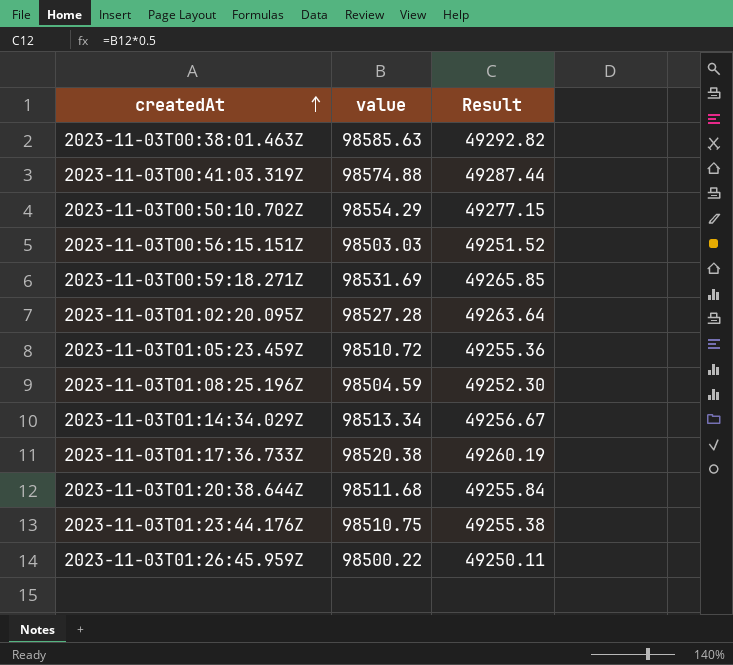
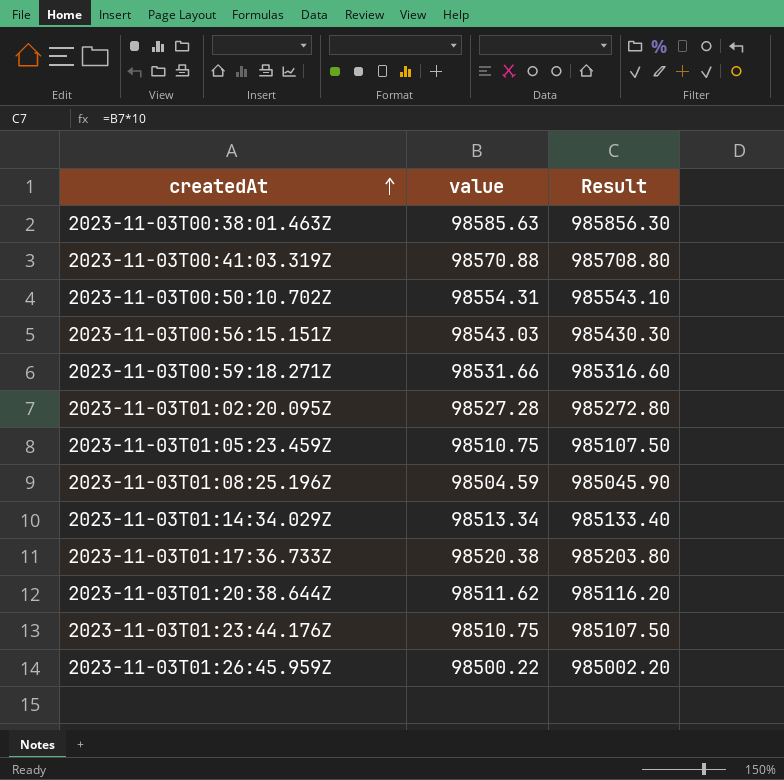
column Result | formula: [value] * 0.5 -> [value] * 10
2023-11-03T00:41:03.319Z | value: 98574.88 -> 98570.88
2023-11-03T00:50:10.702Z | value: 98554.29 -> 98554.31
2023-11-03T00:56:15.151Z | value: 98503.03 -> 98543.03
2023-11-03T00:59:18.271Z | value: 98531.69 -> 98531.66
2023-11-03T01:05:23.459Z | value: 98510.72 -> 98510.75
2023-11-03T01:20:38.644Z | value: 98511.68 -> 98511.62

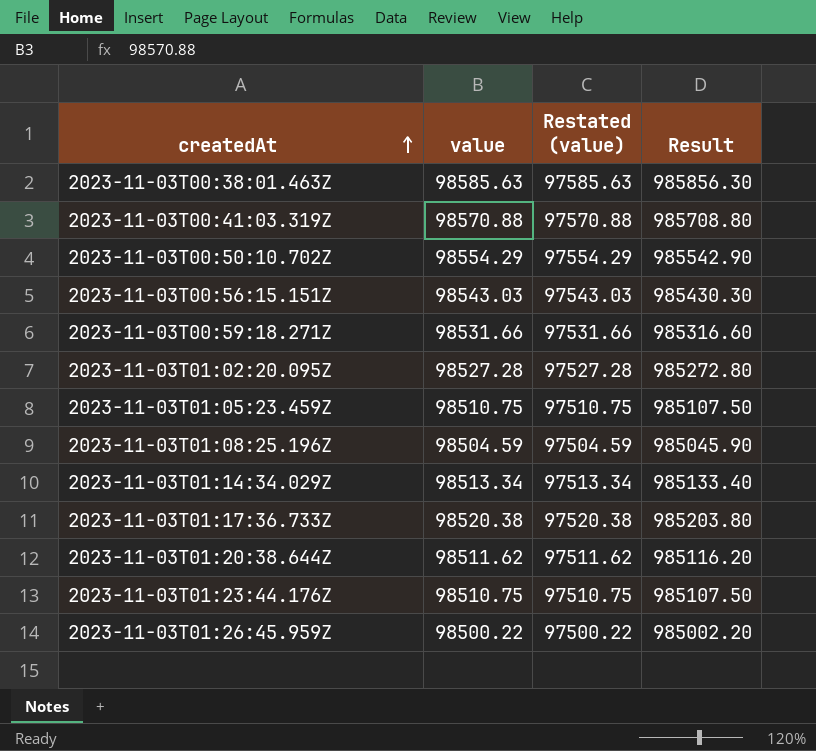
column Restated (value) | formula: none -> [value] - 1000
2023-11-03T00:50:10.702Z | value: 98554.31 -> 98554.29
2023-11-03T00:50:10.702Z | Result: 985543.10 -> 985542.90

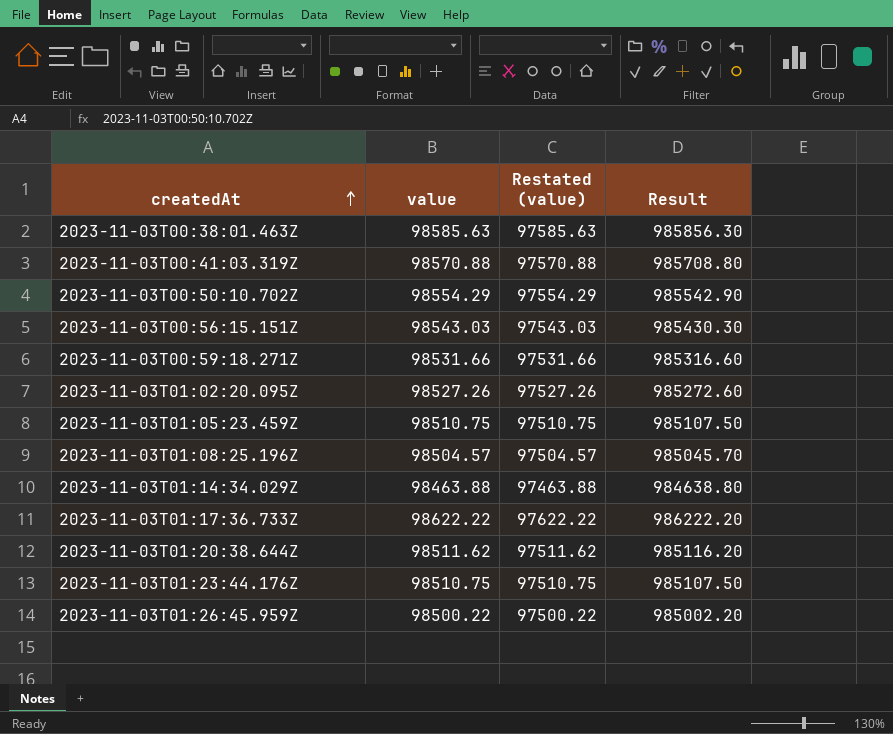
2023-11-03T01:02:20.095Z | value: 98527.28 -> 98527.26
2023-11-03T01:02:20.095Z | Restated (value): 97527.28 -> 97527.26
2023-11-03T01:02:20.095Z | Result: 985272.80 -> 985272.60
2023-11-03T01:08:25.196Z | value: 98504.59 -> 98504.57
2023-11-03T01:08:25.196Z | Restated (value): 97504.59 -> 97504.57
2023-11-03T01:08:25.196Z | Result: 985045.90 -> 985045.70
2023-11-03T01:14:34.029Z | value: 98513.34 -> 98463.88
2023-11-03T01:14:34.029Z | Restated (value): 97513.34 -> 97463.88
2023-11-03T01:14:34.029Z | Result: 985133.40 -> 984638.80
2023-11-03T01:17:36.733Z | value: 98520.38 -> 98622.22
2023-11-03T01:17:36.733Z | Restated (value): 97520.38 -> 97622.22
2023-11-03T01:17:36.733Z | Result: 985203.80 -> 986222.20

